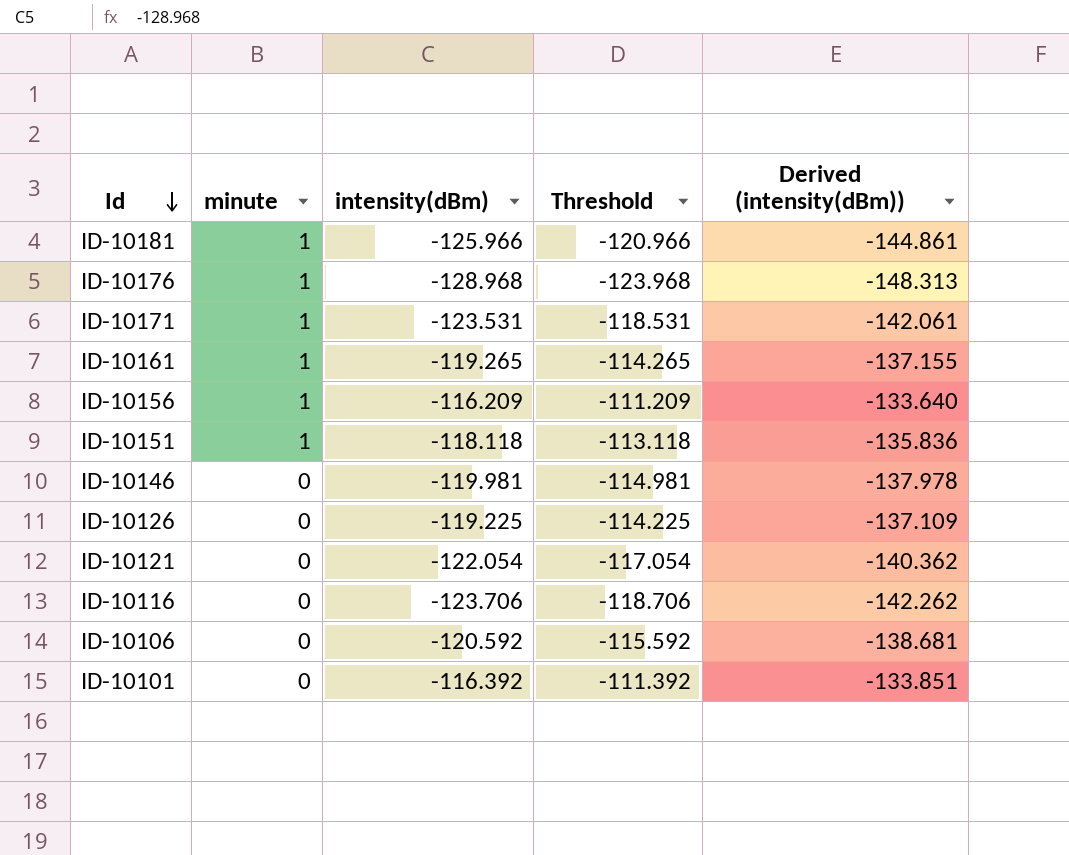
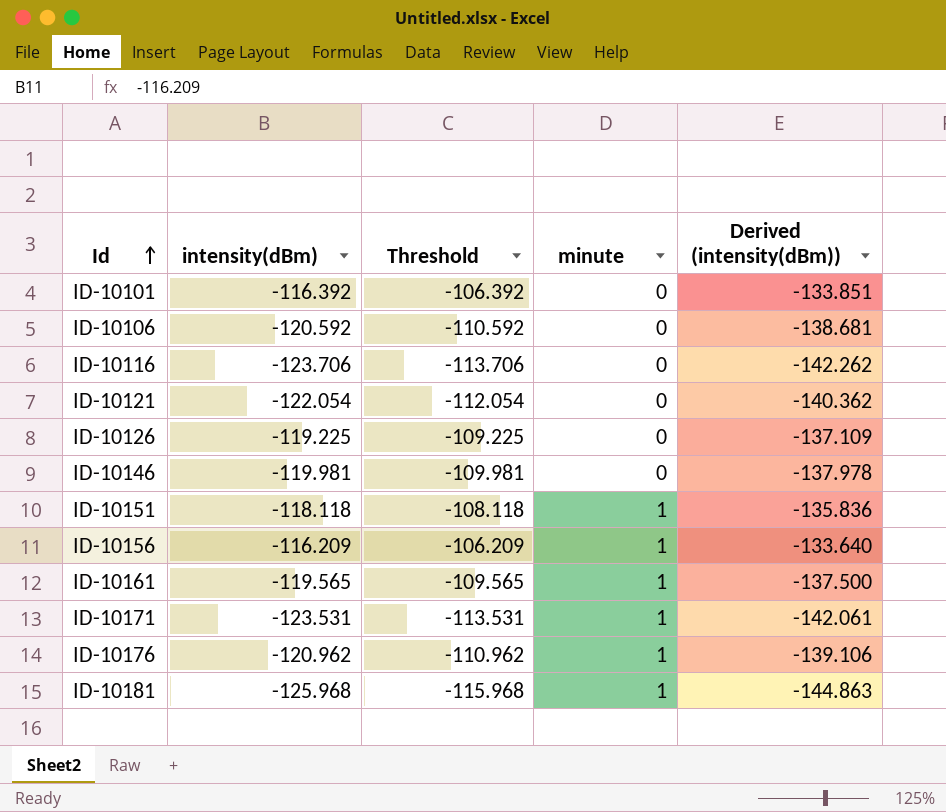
row order: Id descending -> Id ascending
column Threshold | formula: [intensity(dBm)] + 5 -> [intensity(dBm)] + 10
column minute | position: 2 -> 4
ID-10161 | intensity(dBm): -119.265 -> -119.565
ID-10161 | Derived (intensity(dBm)): -137.155 -> -137.500
ID-10176 | intensity(dBm): -128.968 -> -120.962
ID-10176 | Derived (intensity(dBm)): -148.313 -> -139.106
ID-10181 | intensity(dBm): -125.966 -> -125.968
ID-10181 | Derived (intensity(dBm)): -144.861 -> -144.863

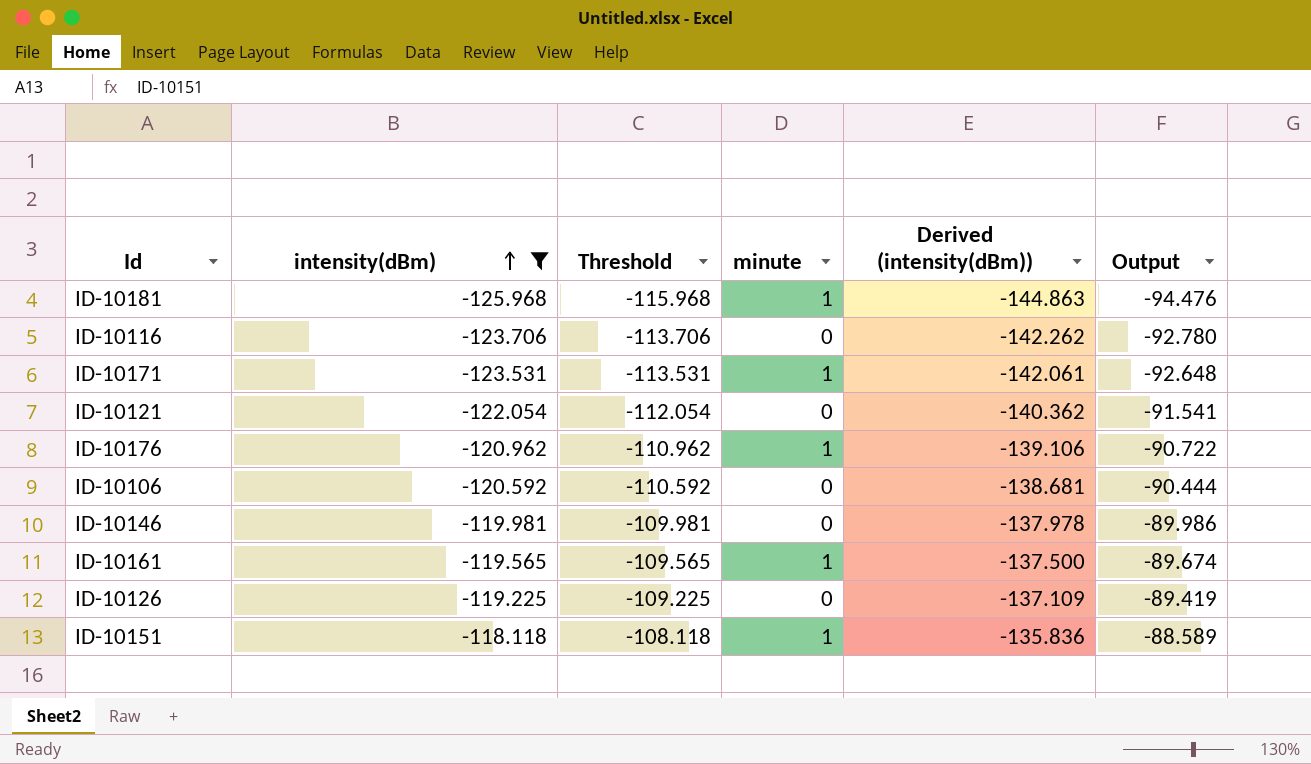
filter: none -> intensity(dBm) <= -118.118
row order: Id ascending -> intensity(dBm) ascending
column Output | formula: none -> [intensity(dBm)] * 0.75

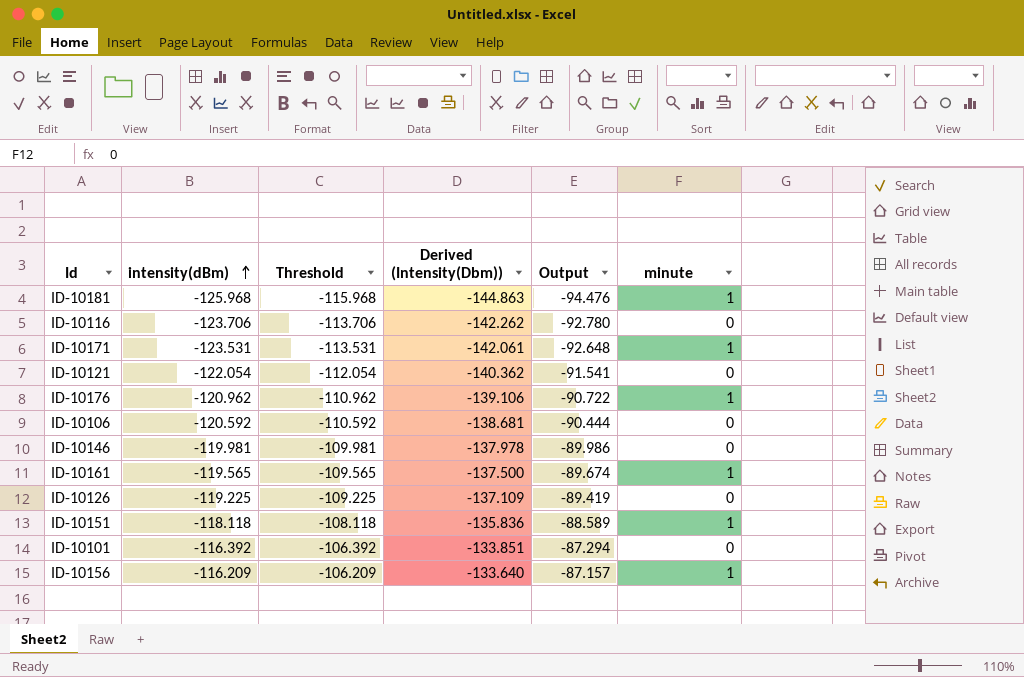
filter: intensity(dBm) <= -118.118 -> none
column name: Derived (intensity(dBm)) -> Derived (Intensity(Dbm))
column minute | position: 4 -> 6

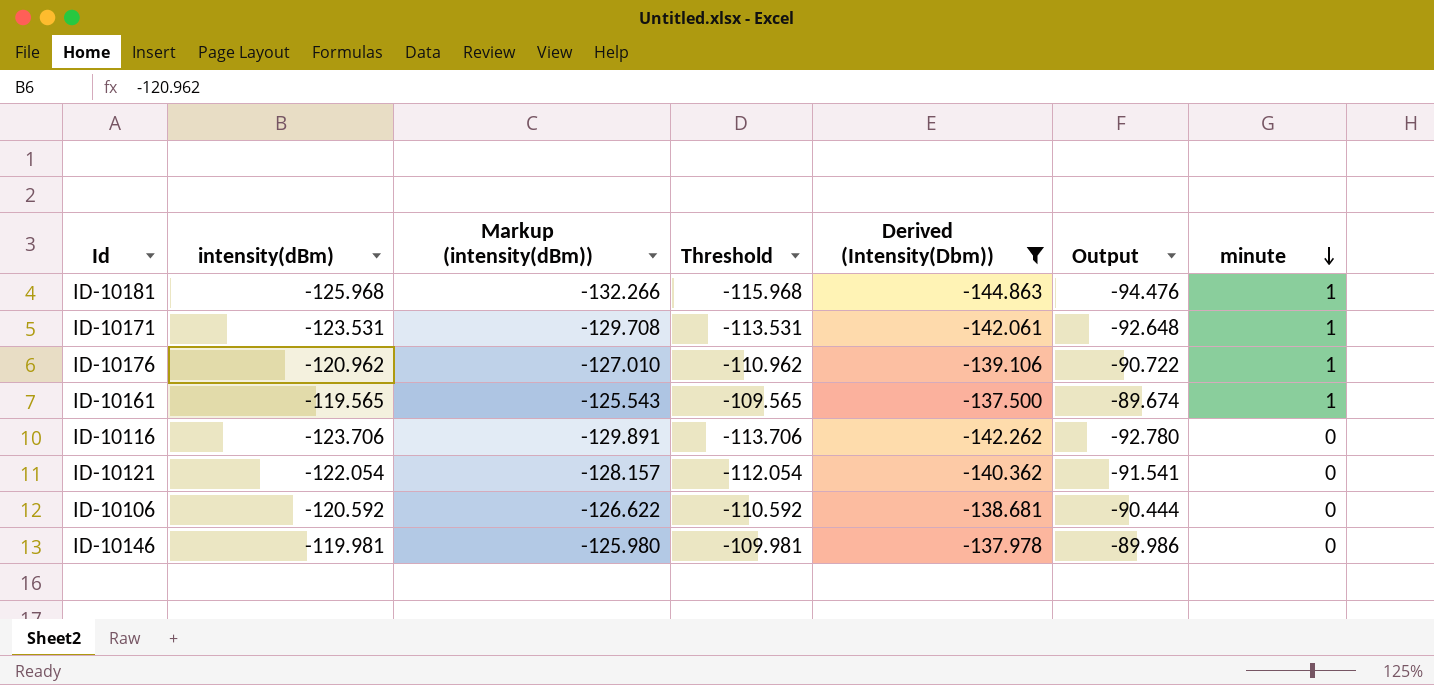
filter: none -> Derived (Intensity(Dbm)) <= -137.500
row order: intensity(dBm) ascending -> minute descending
column Markup (intensity(dBm)) | formula: none -> [intensity(dBm)] * 1.05

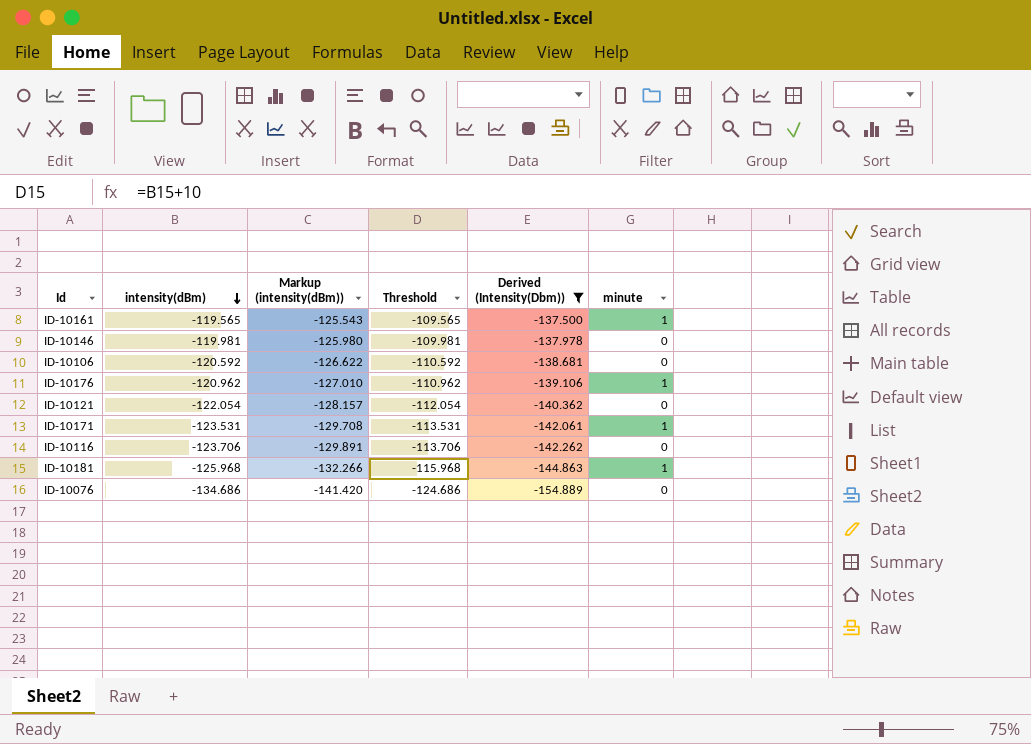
row order: minute descending -> intensity(dBm) descending
column Output | formula: [intensity(dBm)] * 0.75 -> none
row ID-10076: none -> -134.686 | -141.420 | -124.686 | -154.889 | 0

